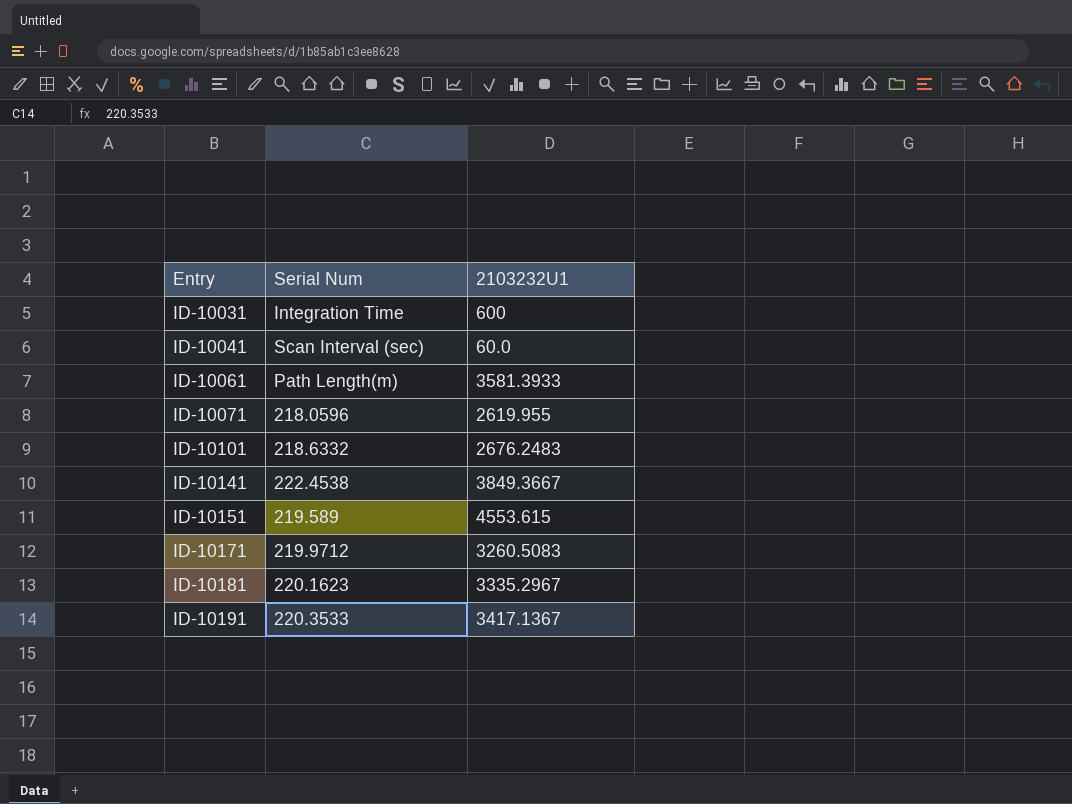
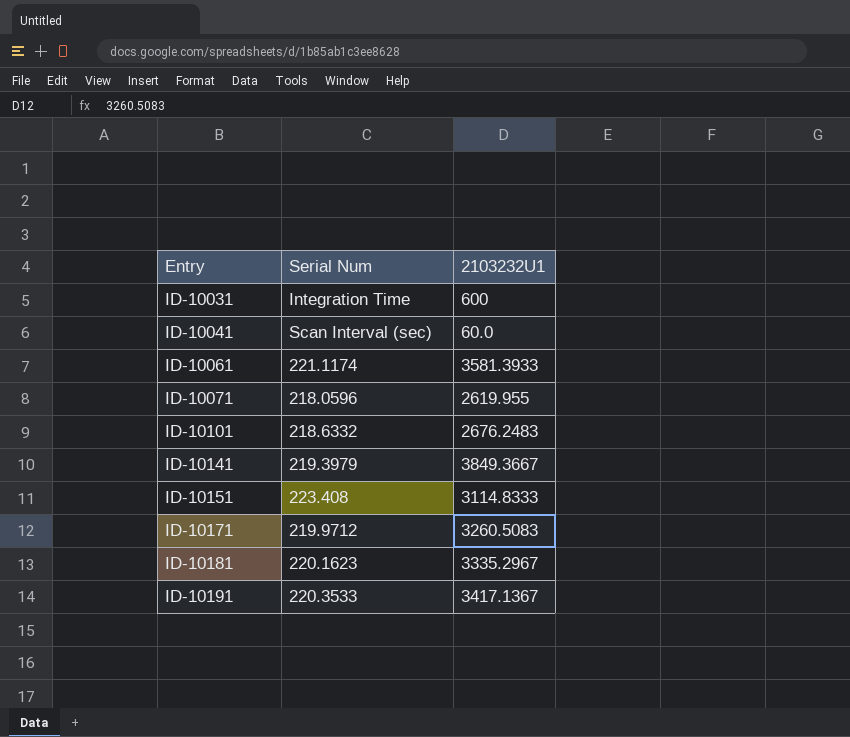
ID-10061 | Serial Num: Path Length(m) -> 221.1174
ID-10141 | Serial Num: 222.4538 -> 219.3979
ID-10151 | Serial Num: 219.589 -> 223.408
ID-10151 | 2103232U1: 4553.615 -> 3114.8333

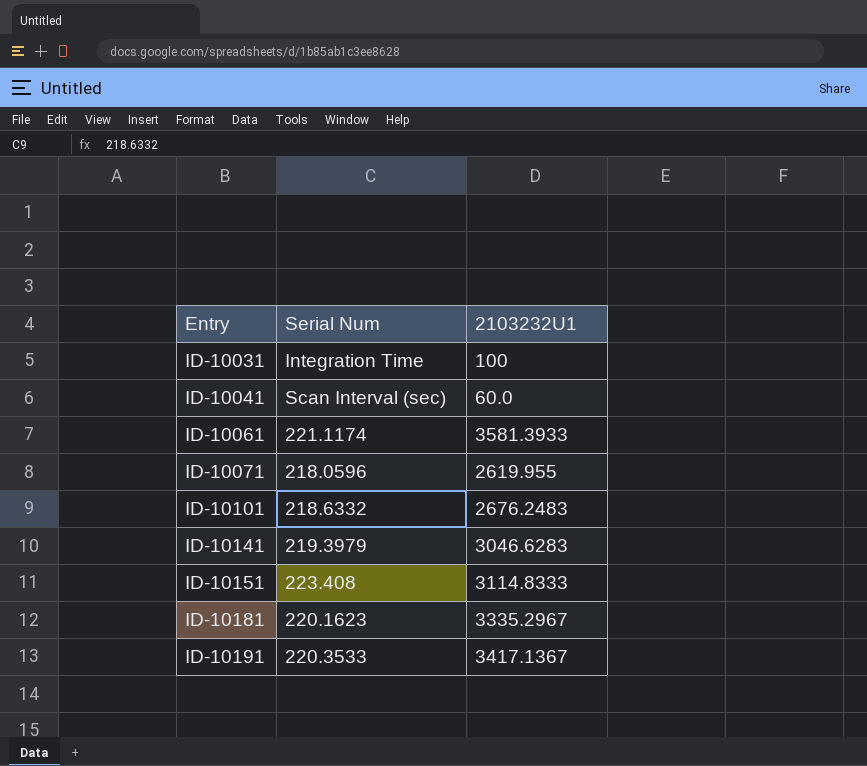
row ID-10171: 219.9712 | 3260.5083 -> none
ID-10031 | 2103232U1: 600 -> 100
ID-10141 | 2103232U1: 3849.3667 -> 3046.6283

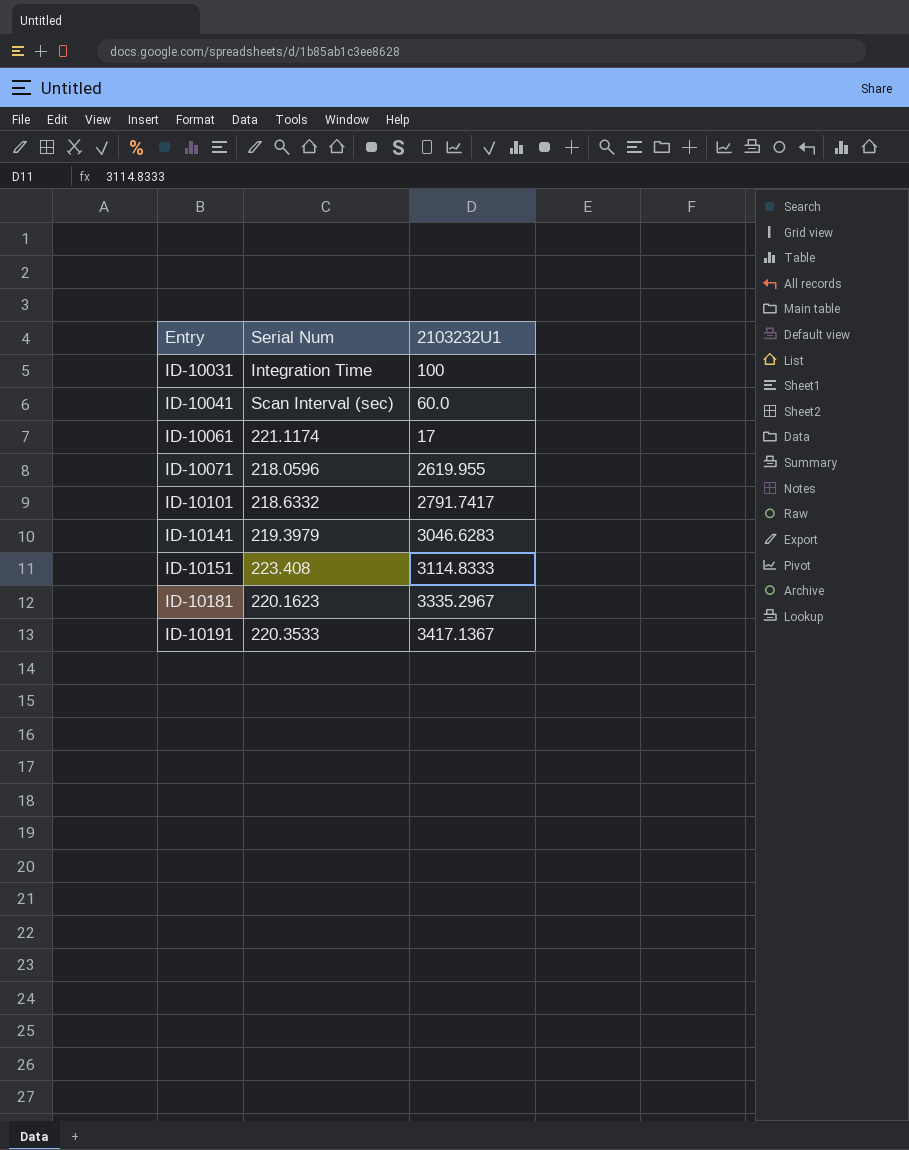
ID-10061 | 2103232U1: 3581.3933 -> 17
ID-10101 | 2103232U1: 2676.2483 -> 2791.7417

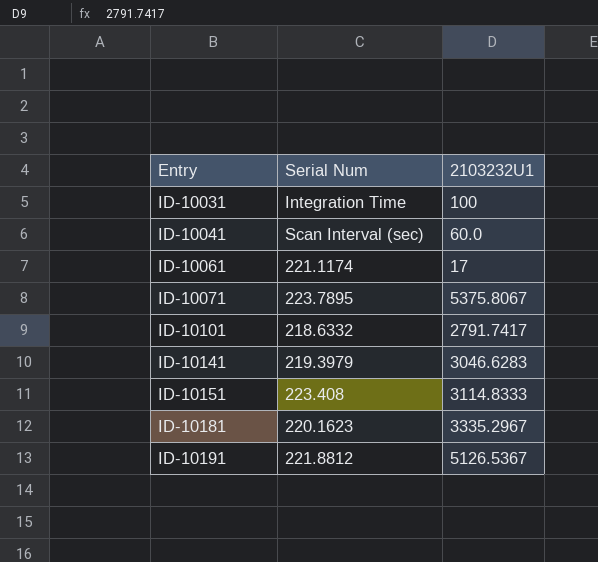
ID-10071 | Serial Num: 218.0596 -> 223.7895
ID-10071 | 2103232U1: 2619.955 -> 5375.8067
ID-10191 | Serial Num: 220.3533 -> 221.8812
ID-10191 | 2103232U1: 3417.1367 -> 5126.5367

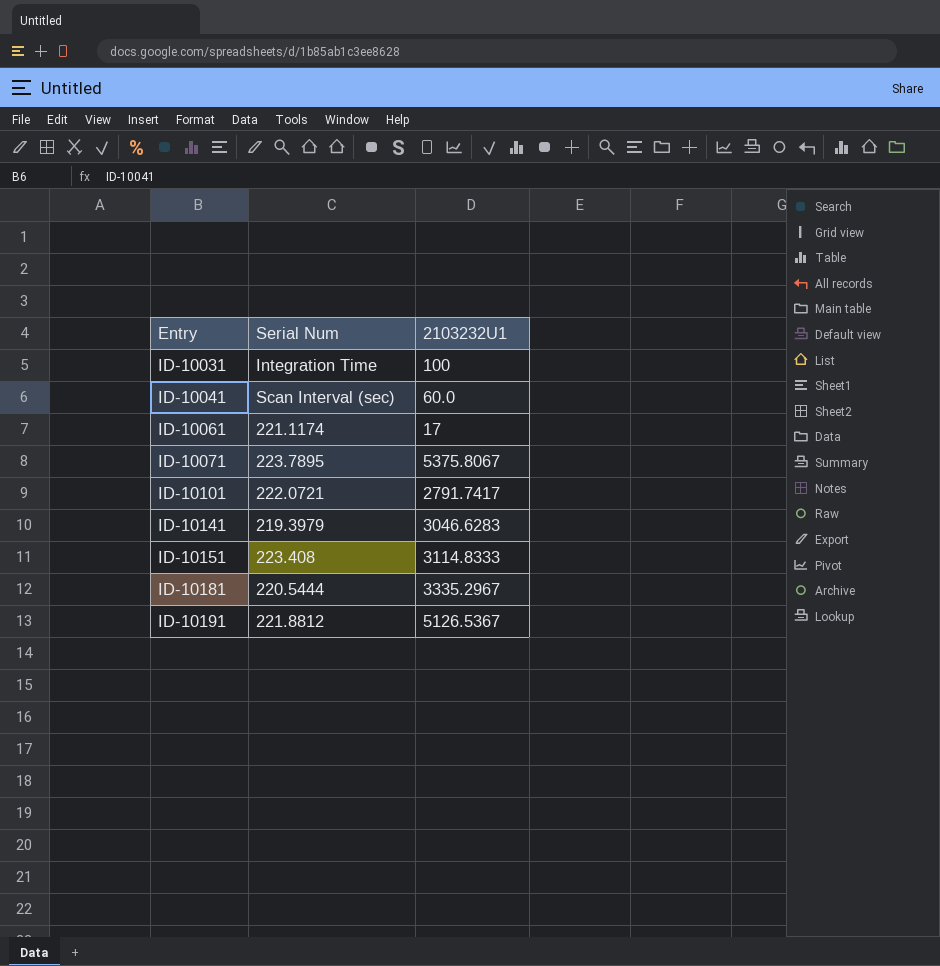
ID-10101 | Serial Num: 218.6332 -> 222.0721
ID-10181 | Serial Num: 220.1623 -> 220.5444

